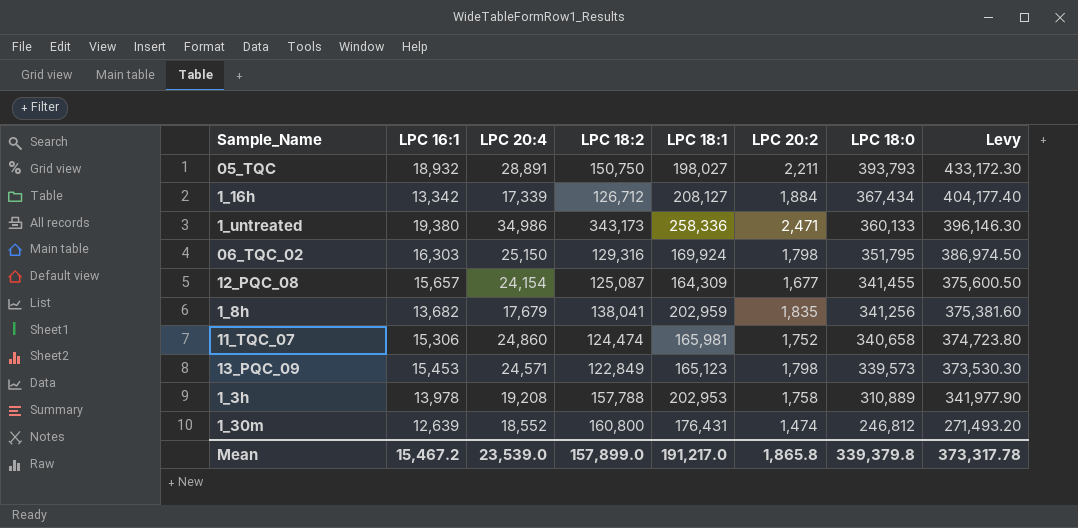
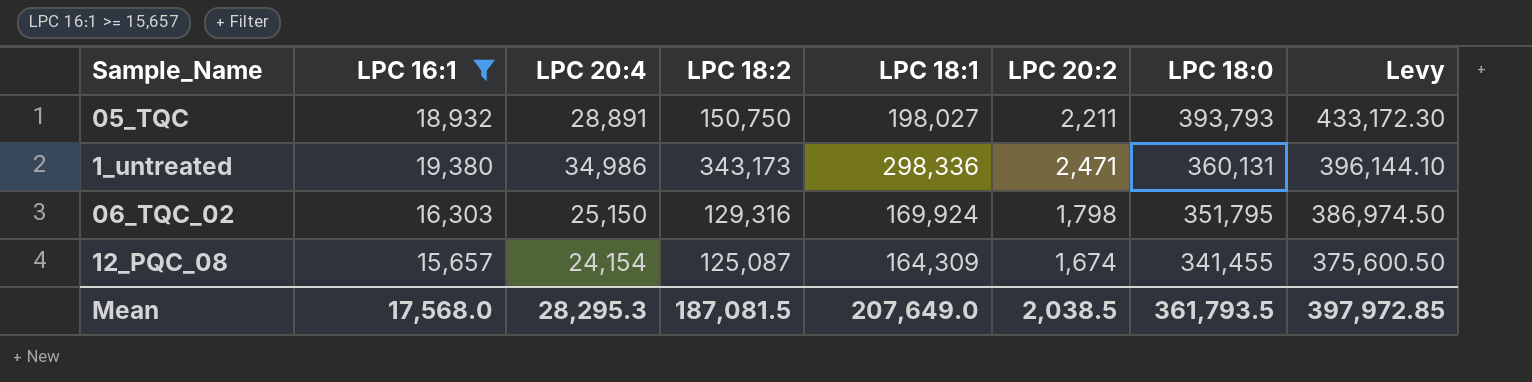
filter: none -> LPC 16:1 >= 15,657
1_untreated | LPC 18:1: 258,336 -> 298,336
1_untreated | LPC 18:0: 360,133 -> 360,131
1_untreated | Levy: 396,146.30 -> 396,144.10
12_PQC_08 | LPC 20:2: 1,677 -> 1,674
Mean | LPC 16:1: 15,467.2 -> 17,568.0
Mean | LPC 20:4: 23,539.0 -> 28,295.3
Mean | LPC 18:2: 157,899.0 -> 187,081.5
Mean | LPC 18:1: 191,217.0 -> 207,649.0
Mean | LPC 20:2: 1,865.8 -> 2,038.5
Mean | LPC 18:0: 339,379.8 -> 361,793.5
Mean | Levy: 373,317.78 -> 397,972.85

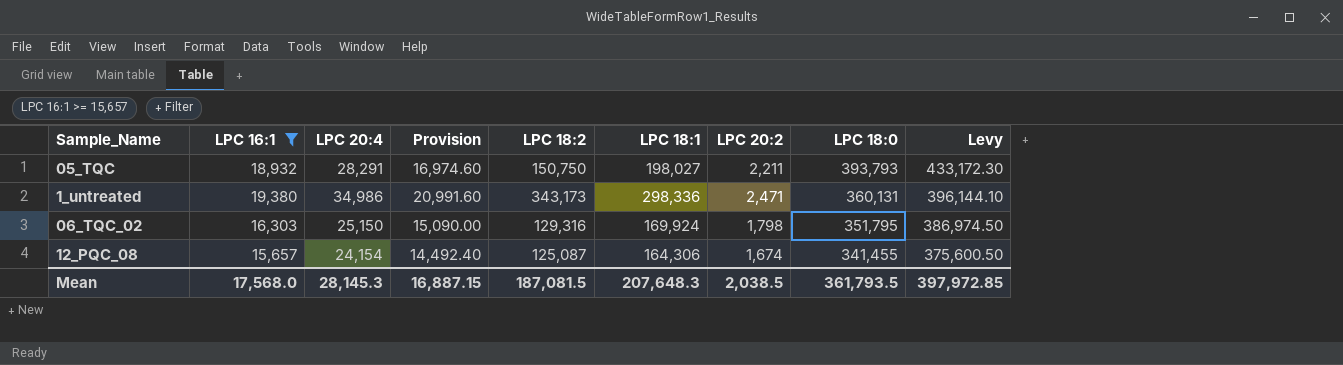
column Provision | formula: none -> [LPC 20:4] * 0.6
05_TQC | LPC 20:4: 28,891 -> 28,291
12_PQC_08 | LPC 18:1: 164,309 -> 164,306
Mean | LPC 20:4: 28,295.3 -> 28,145.3
Mean | LPC 18:1: 207,649.0 -> 207,648.3

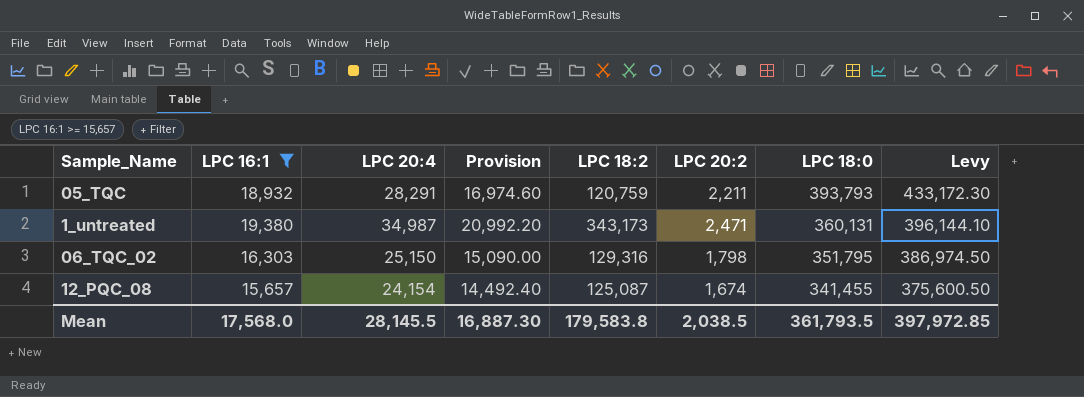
column LPC 18:1 | position: 6 -> none
05_TQC | LPC 18:2: 150,750 -> 120,759
1_untreated | LPC 20:4: 34,986 -> 34,987
1_untreated | Provision: 20,991.60 -> 20,992.20
Mean | LPC 20:4: 28,145.3 -> 28,145.5
Mean | Provision: 16,887.15 -> 16,887.30
Mean | LPC 18:2: 187,081.5 -> 179,583.8

